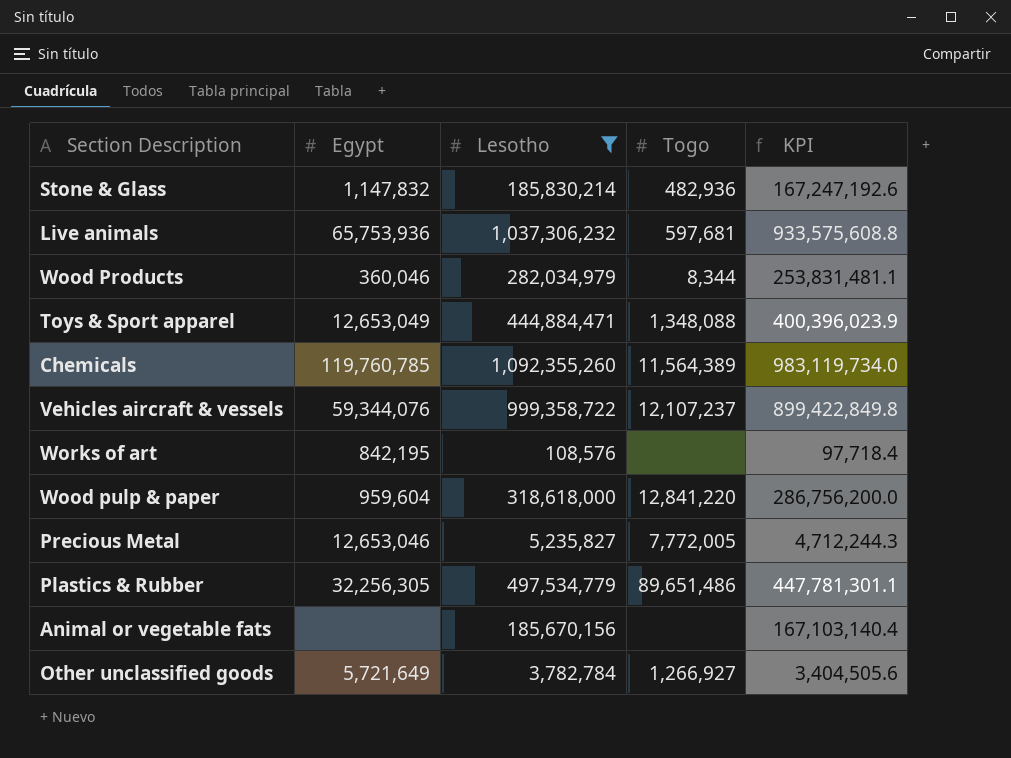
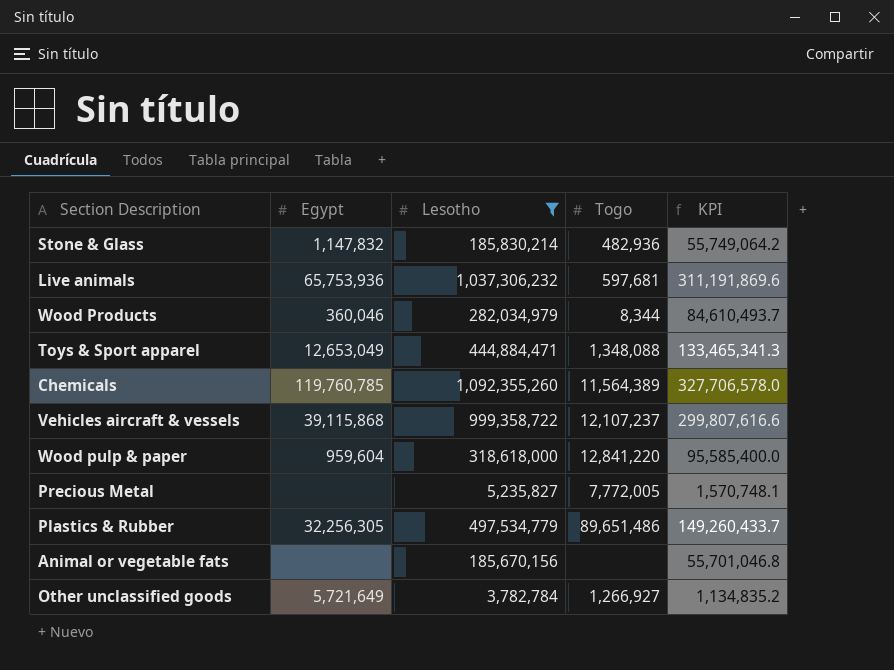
column KPI | formula: [Lesotho] * 0.9 -> [Lesotho] * 0.3
row Works of art: 842,195 | 108,576 | none | 97,718.4 -> none
Vehicles aircraft & vessels | Egypt: 59,344,076 -> 39,115,868
Precious Metal | Egypt: 12,653,046 -> none

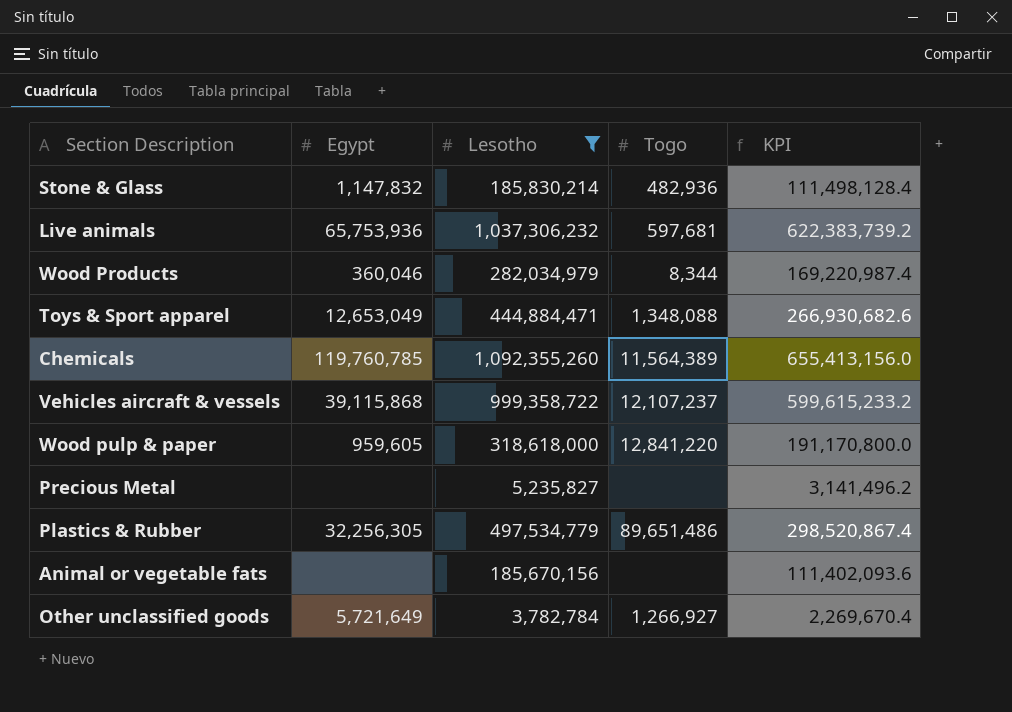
column KPI | formula: [Lesotho] * 0.3 -> [Lesotho] * 0.6
Wood pulp & paper | Egypt: 959,604 -> 959,605
Precious Metal | Togo: 7,772,005 -> none

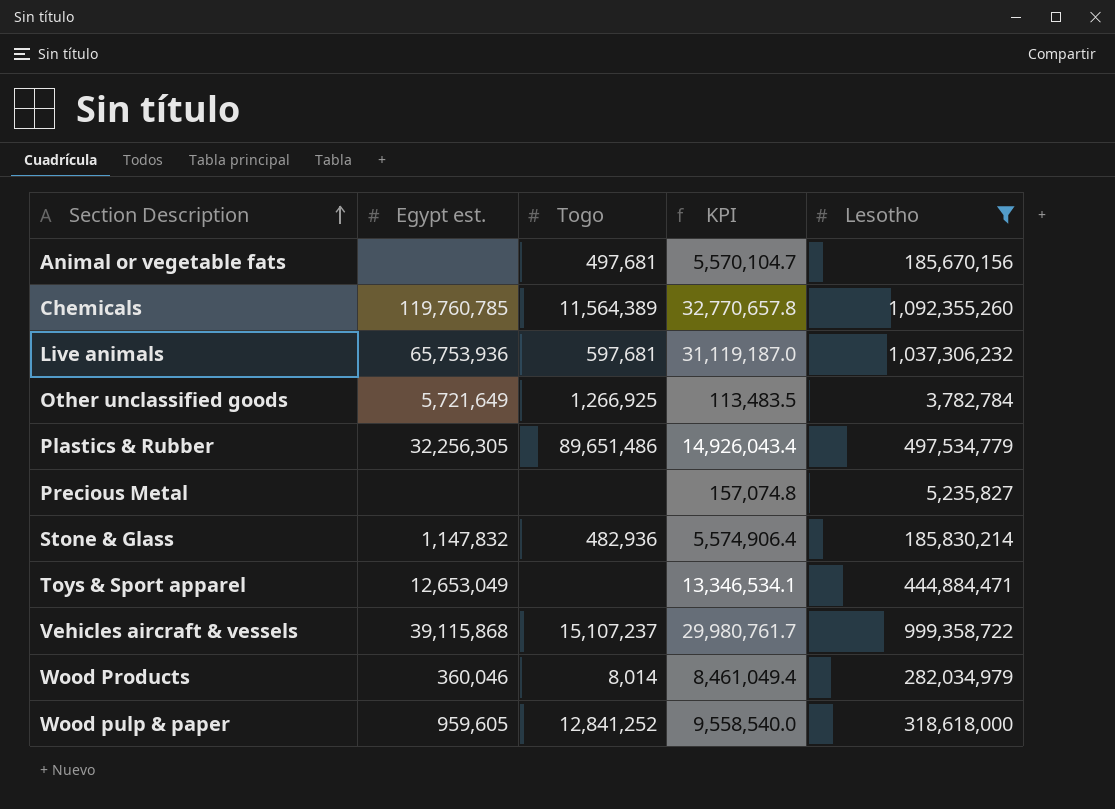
row order: none -> Section Description ascending
column name: Egypt -> Egypt est.
column KPI | formula: [Lesotho] * 0.6 -> [Lesotho] * 0.03
column Lesotho | position: 3 -> 5
Animal or vegetable fats | Togo: none -> 497,681
Other unclassified goods | Togo: 1,266,927 -> 1,266,925
Toys & Sport apparel | Togo: 1,348,088 -> none
Vehicles aircraft & vessels | Togo: 12,107,237 -> 15,107,237
Wood Products | Togo: 8,344 -> 8,014
Wood pulp & paper | Togo: 12,841,220 -> 12,841,252

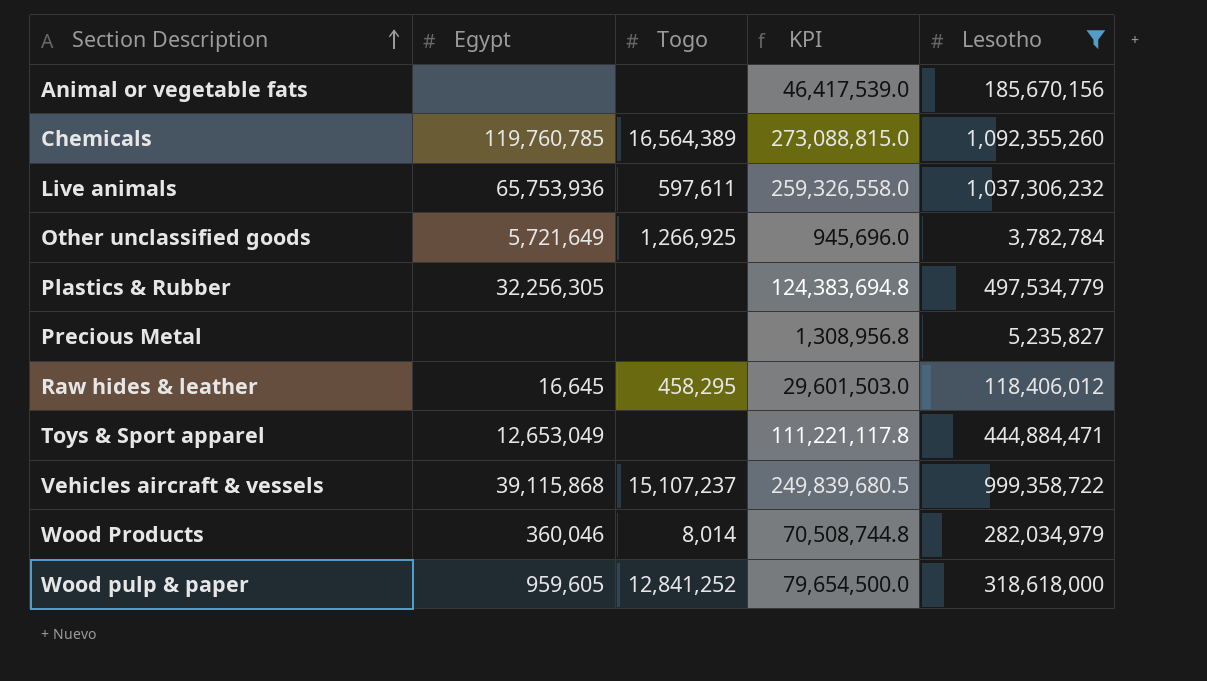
column name: Egypt est. -> Egypt
column KPI | formula: [Lesotho] * 0.03 -> [Lesotho] * 0.25
row Stone & Glass: 1,147,832 | 482,936 | 5,574,906.4 | 185,830,214 -> none
Animal or vegetable fats | Togo: 497,681 -> none
Chemicals | Togo: 11,564,389 -> 16,564,389
Live animals | Togo: 597,681 -> 597,611
Plastics & Rubber | Togo: 89,651,486 -> none
row Raw hides & leather: none -> 16,645 | 458,295 | 29,601,503.0 | 118,406,012

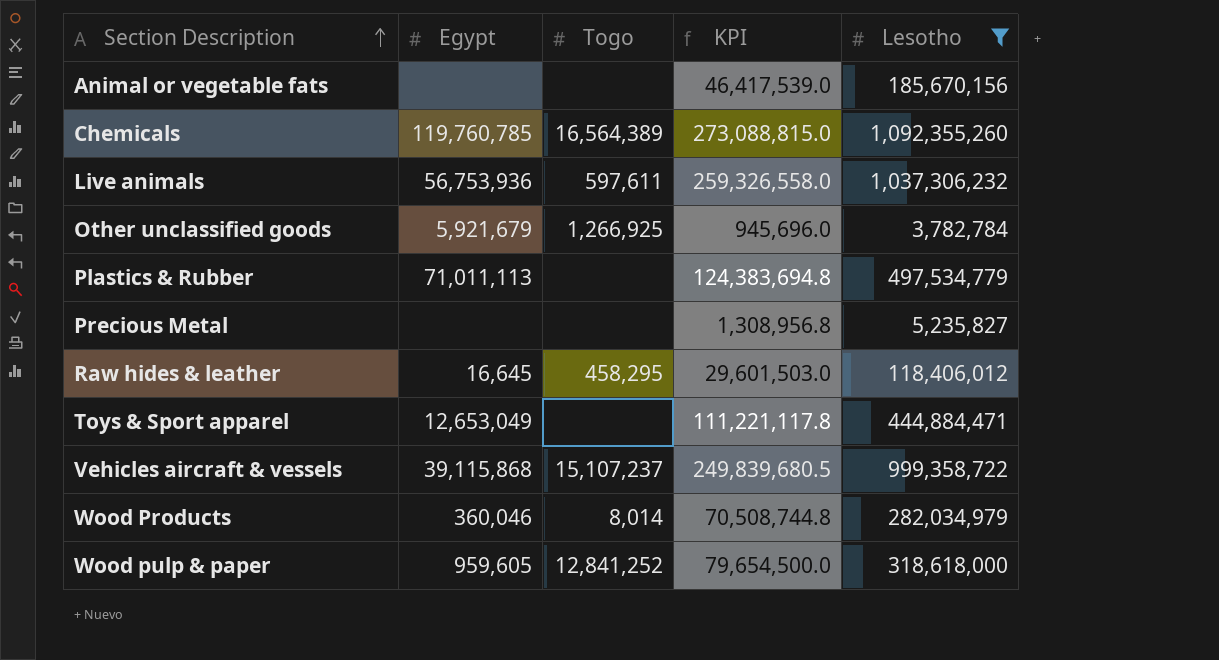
Live animals | Egypt: 65,753,936 -> 56,753,936
Other unclassified goods | Egypt: 5,721,649 -> 5,921,679
Plastics & Rubber | Egypt: 32,256,305 -> 71,011,113

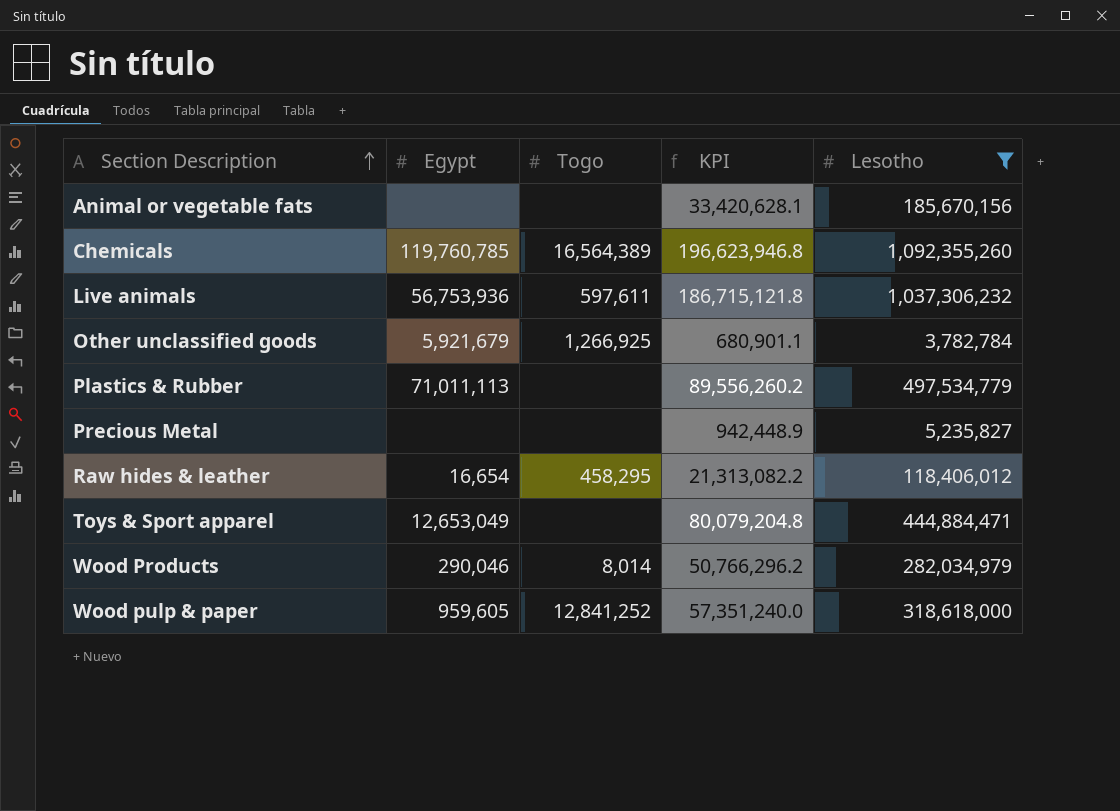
column KPI | formula: [Lesotho] * 0.25 -> [Lesotho] * 0.18
row Vehicles aircraft & vessels: 39,115,868 | 15,107,237 | 249,839,680.5 | 999,358,722 -> none
Raw hides & leather | Egypt: 16,645 -> 16,654
Wood Products | Egypt: 360,046 -> 290,046

